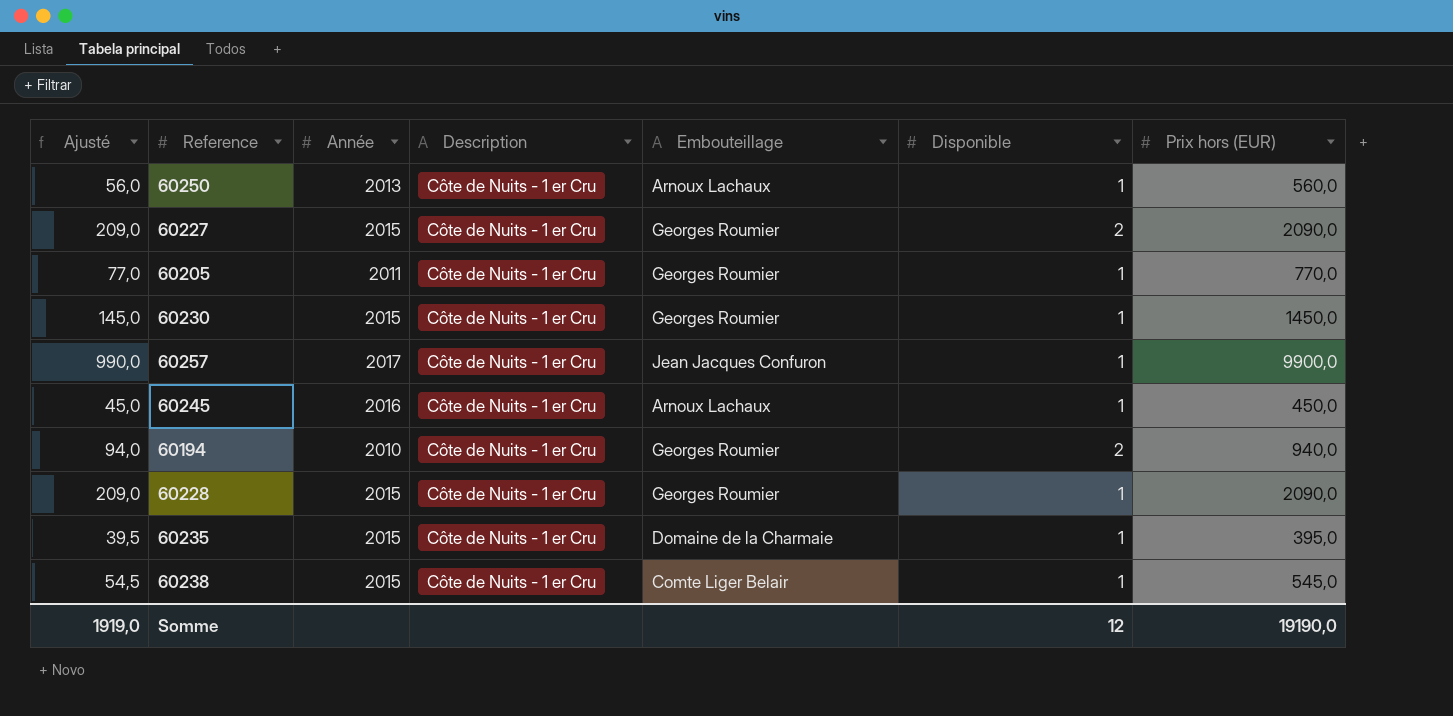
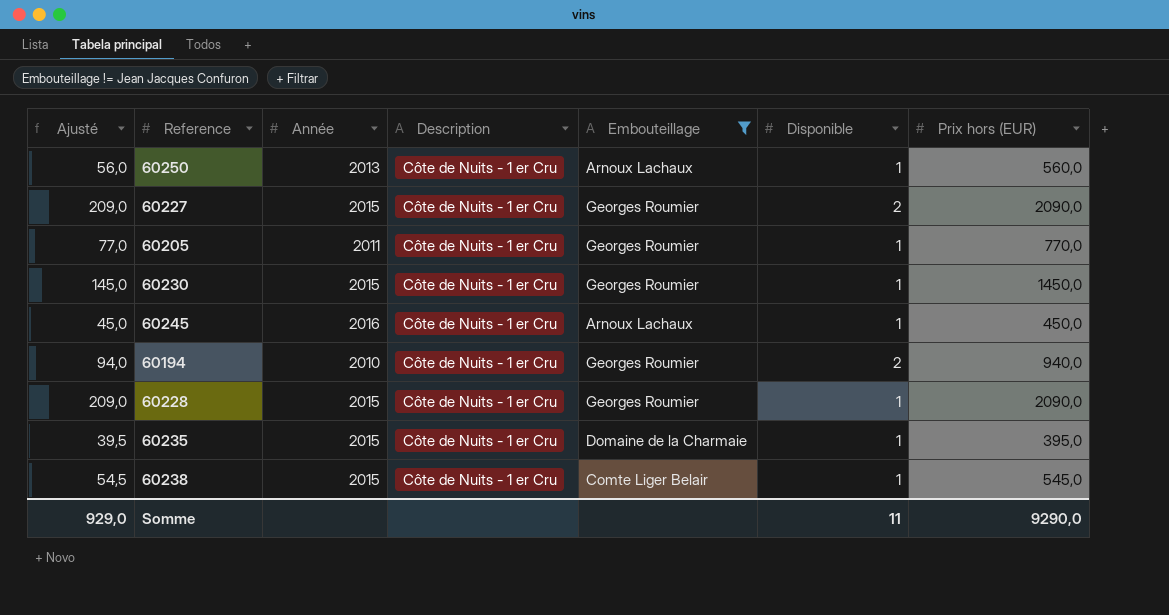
filter: none -> Embouteillage != Jean Jacques Confuron
Somme | Ajusté: 1919,0 -> 929,0
Somme | Disponible: 12 -> 11
Somme | Prix hors (EUR): 19190,0 -> 9290,0

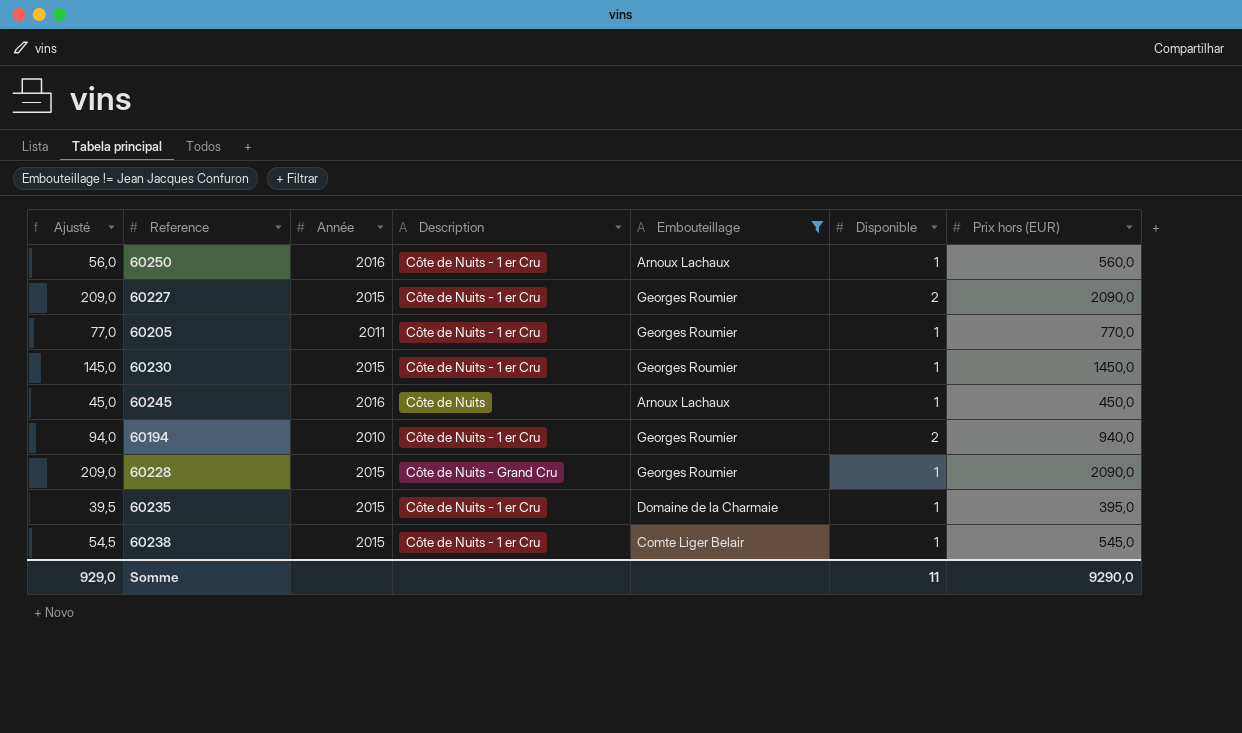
60250 | Année: 2013 -> 2016
60245 | Description: Côte de Nuits - 1 er Cru -> Côte de Nuits
60228 | Description: Côte de Nuits - 1 er Cru -> Côte de Nuits - Grand Cru

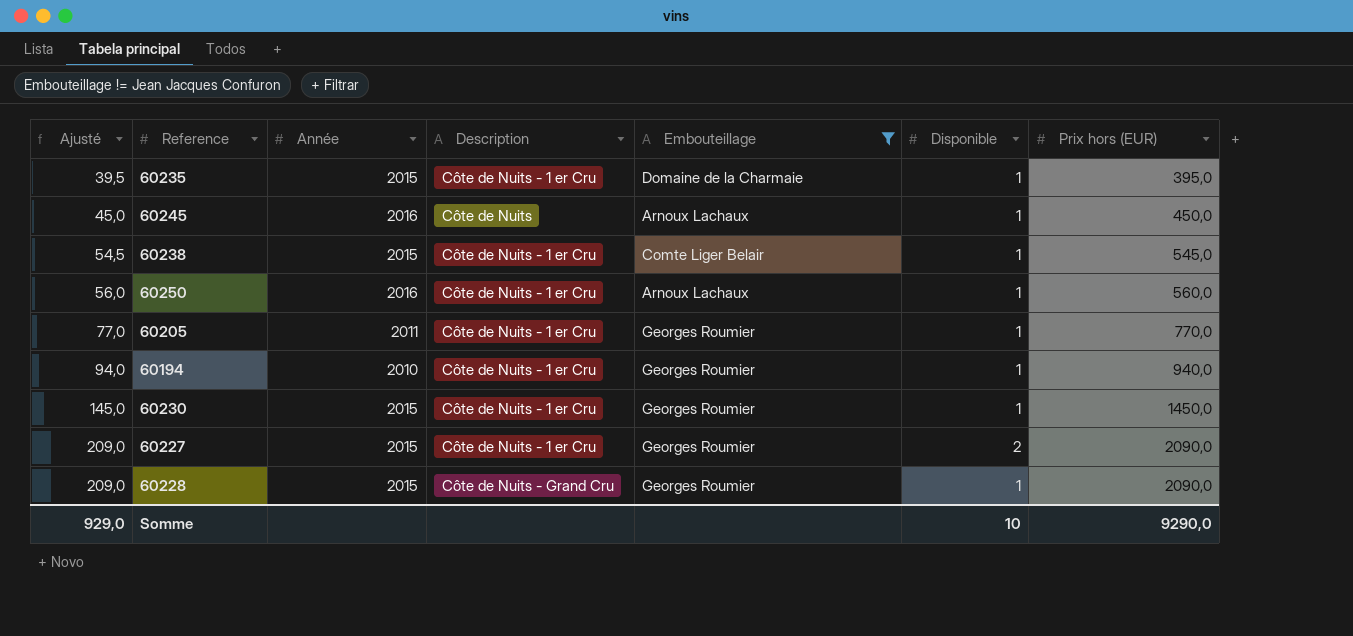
row order: none -> Ajusté ascending
60194 | Disponible: 2 -> 1
Somme | Disponible: 11 -> 10

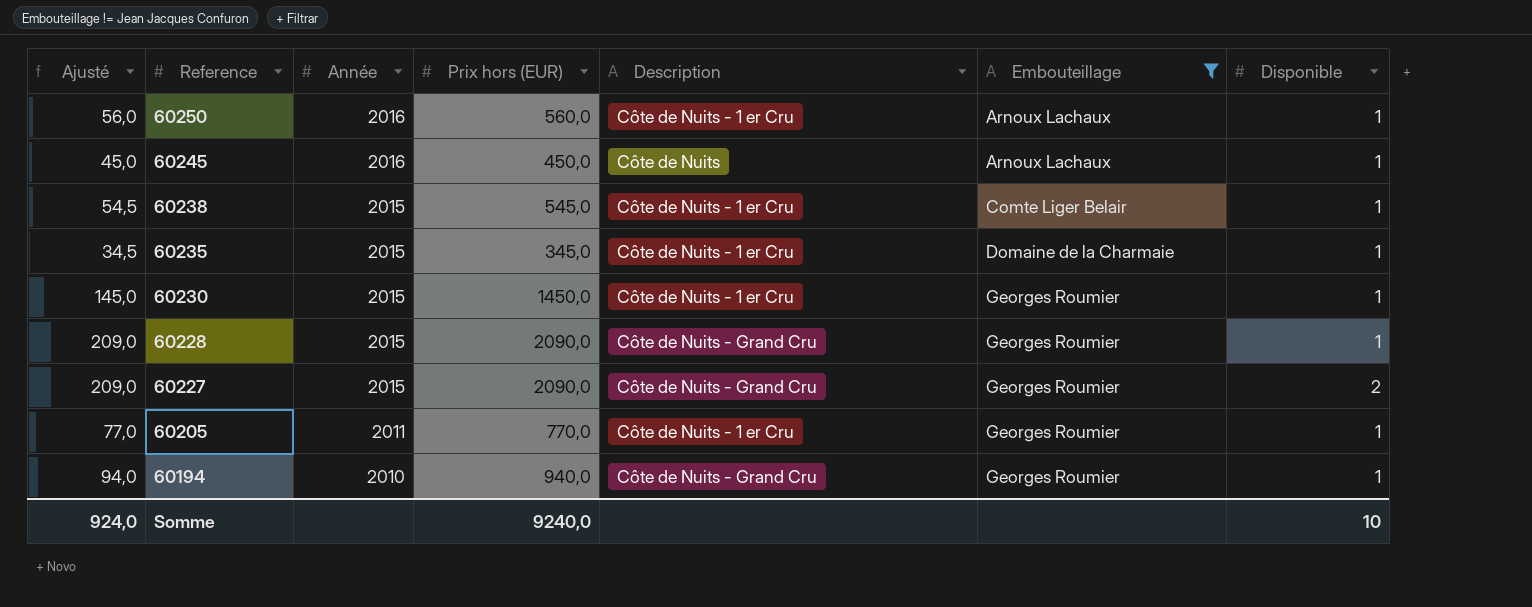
row order: Ajusté ascending -> Reference descending
column Prix hors (EUR) | position: 7 -> 4
60235 | Ajusté: 39,5 -> 34,5
60235 | Prix hors (EUR): 395,0 -> 345,0
60227 | Description: Côte de Nuits - 1 er Cru -> Côte de Nuits - Grand Cru
60194 | Description: Côte de Nuits - 1 er Cru -> Côte de Nuits - Grand Cru
Somme | Ajusté: 929,0 -> 924,0
Somme | Prix hors (EUR): 9290,0 -> 9240,0

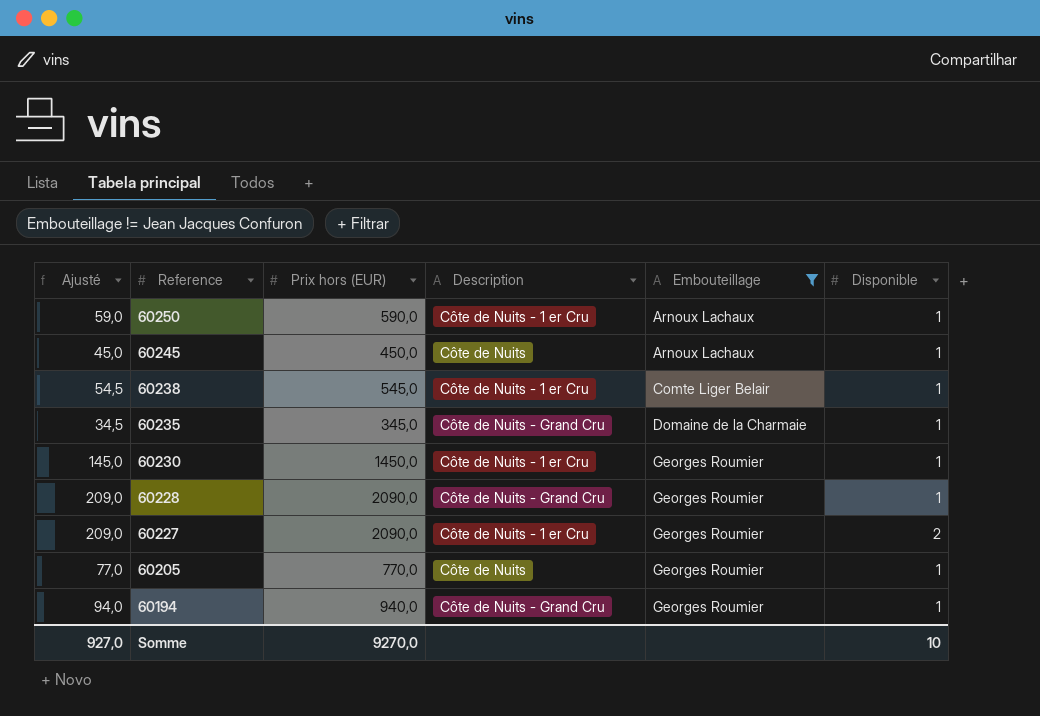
column Année | position: 3 -> none
60250 | Ajusté: 56,0 -> 59,0
60250 | Prix hors (EUR): 560,0 -> 590,0
60235 | Description: Côte de Nuits - 1 er Cru -> Côte de Nuits - Grand Cru
60227 | Description: Côte de Nuits - Grand Cru -> Côte de Nuits - 1 er Cru
60205 | Description: Côte de Nuits - 1 er Cru -> Côte de Nuits
Somme | Ajusté: 924,0 -> 927,0
Somme | Prix hors (EUR): 9240,0 -> 9270,0

